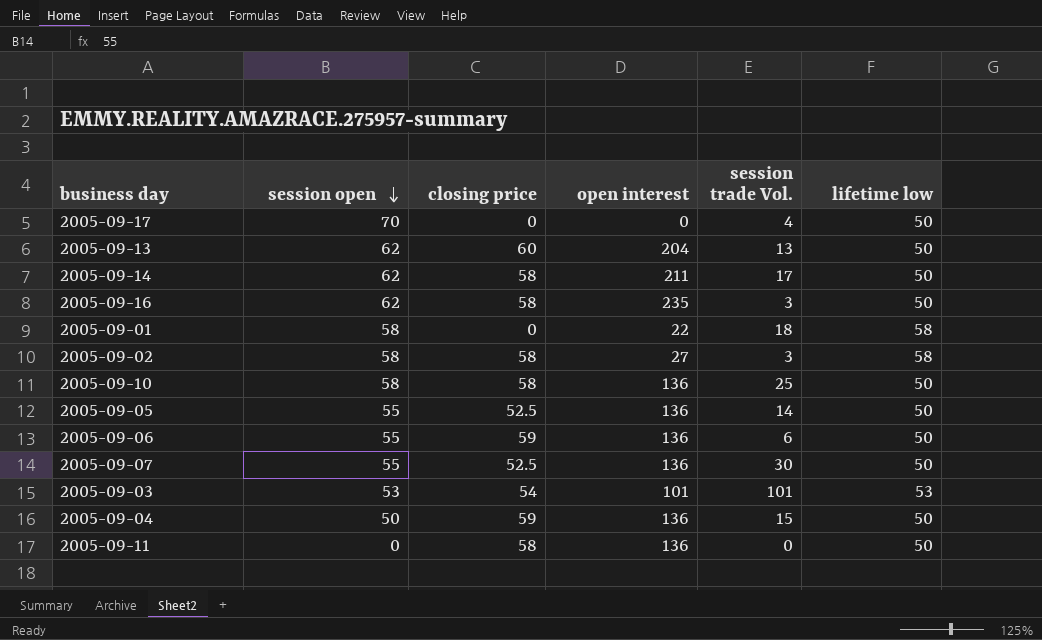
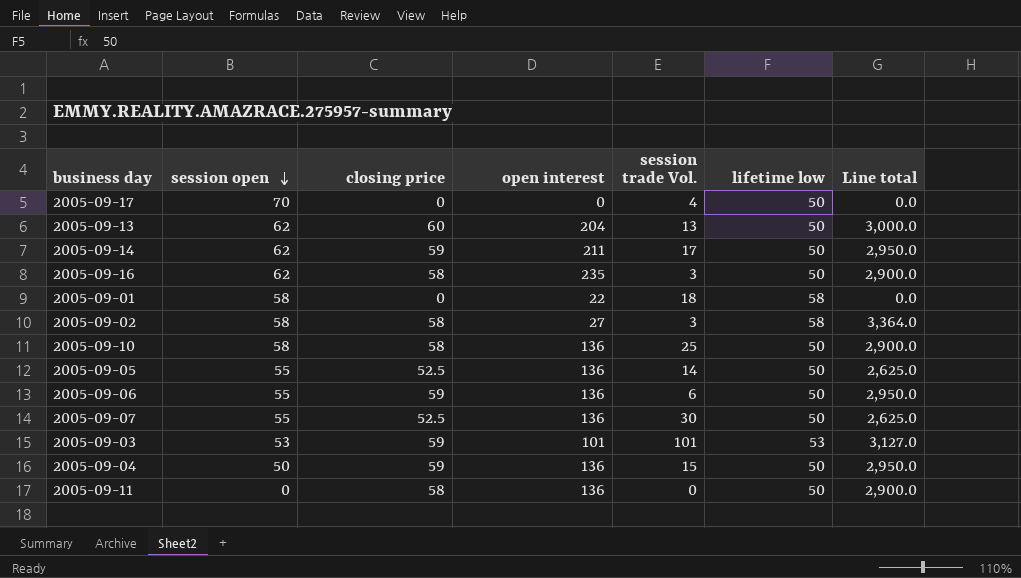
column Line total | formula: none -> [closing price] * [lifetime low]
2005-09-14 | closing price: 58 -> 59
2005-09-03 | closing price: 54 -> 59

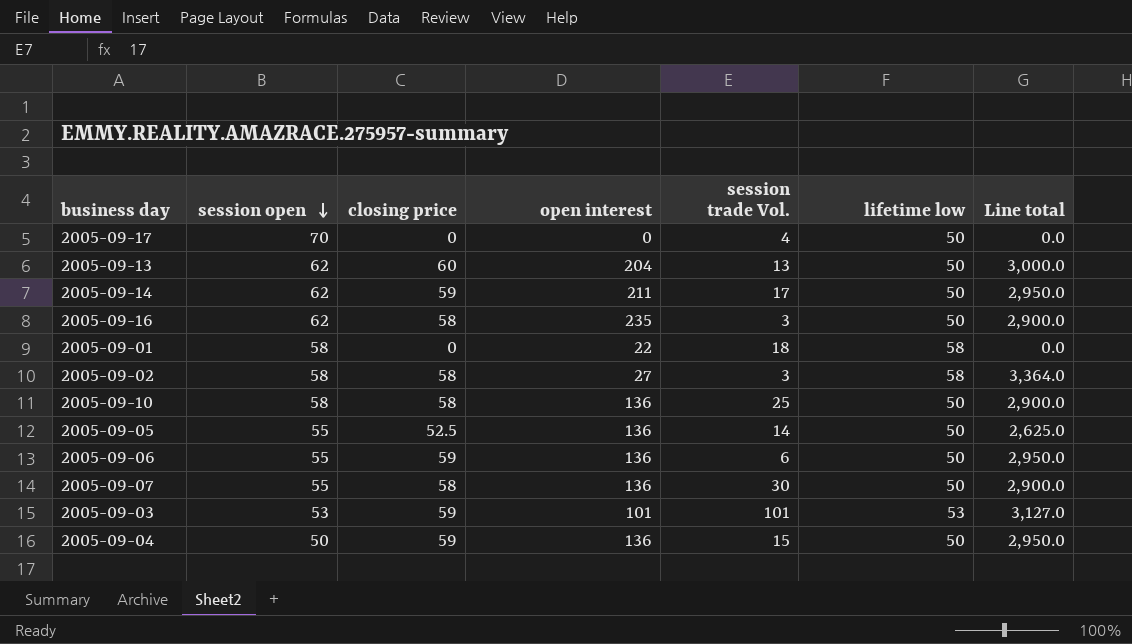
row 2005-09-11: 0 | 58 | 136 | 0 | 50 | 2,900.0 -> none
2005-09-07 | closing price: 52.5 -> 58
2005-09-07 | Line total: 2,625.0 -> 2,900.0

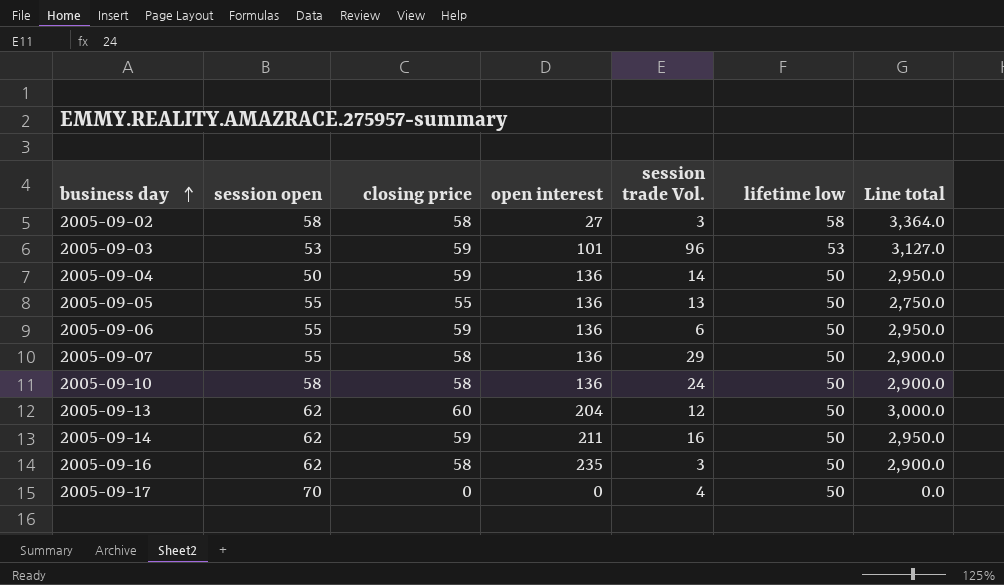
row order: session open descending -> business day ascending
row 2005-09-01: 58 | 0 | 22 | 18 | 58 | 0.0 -> none
2005-09-03 | session trade Vol.: 101 -> 96
2005-09-04 | session trade Vol.: 15 -> 14
2005-09-05 | closing price: 52.5 -> 55
2005-09-05 | session trade Vol.: 14 -> 13
2005-09-05 | Line total: 2,625.0 -> 2,750.0
2005-09-07 | session trade Vol.: 30 -> 29
2005-09-10 | session trade Vol.: 25 -> 24
2005-09-13 | session trade Vol.: 13 -> 12
2005-09-14 | session trade Vol.: 17 -> 16

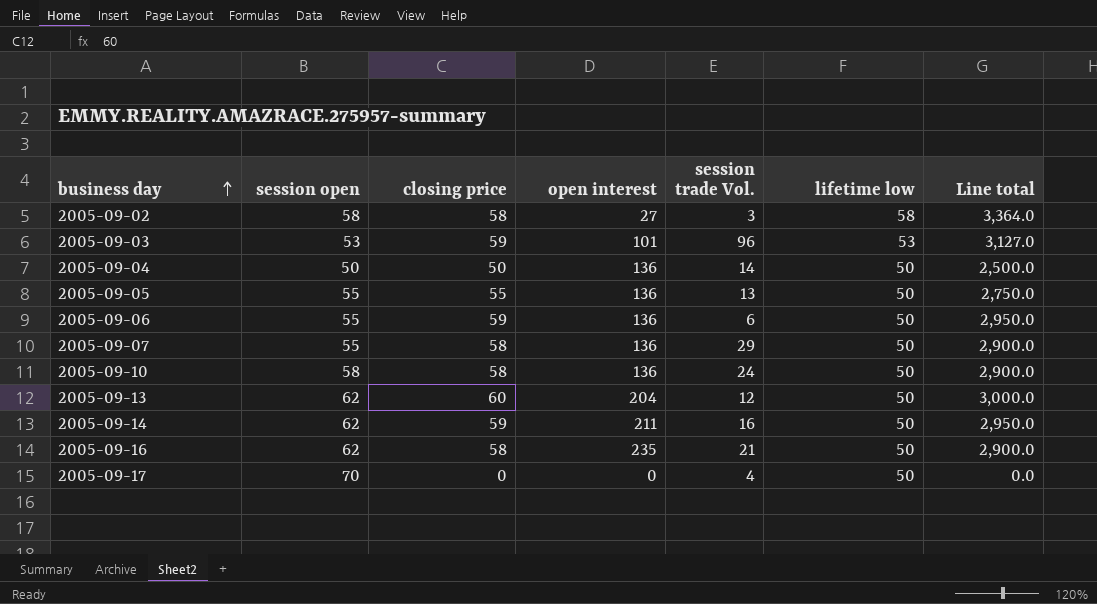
2005-09-04 | closing price: 59 -> 50
2005-09-04 | Line total: 2,950.0 -> 2,500.0
2005-09-16 | session trade Vol.: 3 -> 21

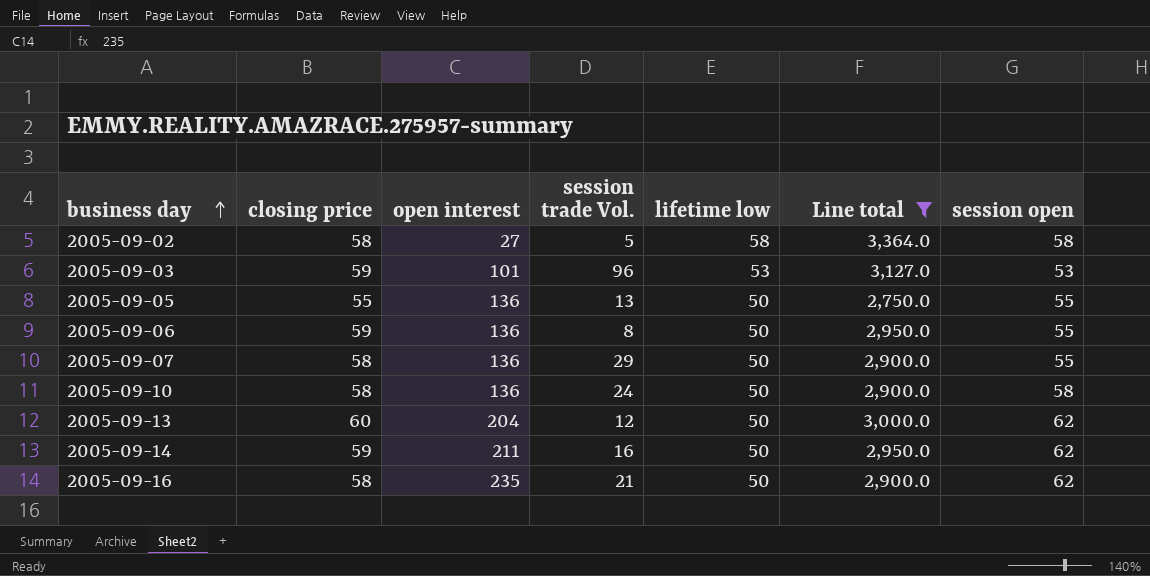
filter: none -> Line total >= 2,750.0
column session open | position: 2 -> 7
2005-09-02 | session trade Vol.: 3 -> 5
2005-09-06 | session trade Vol.: 6 -> 8

